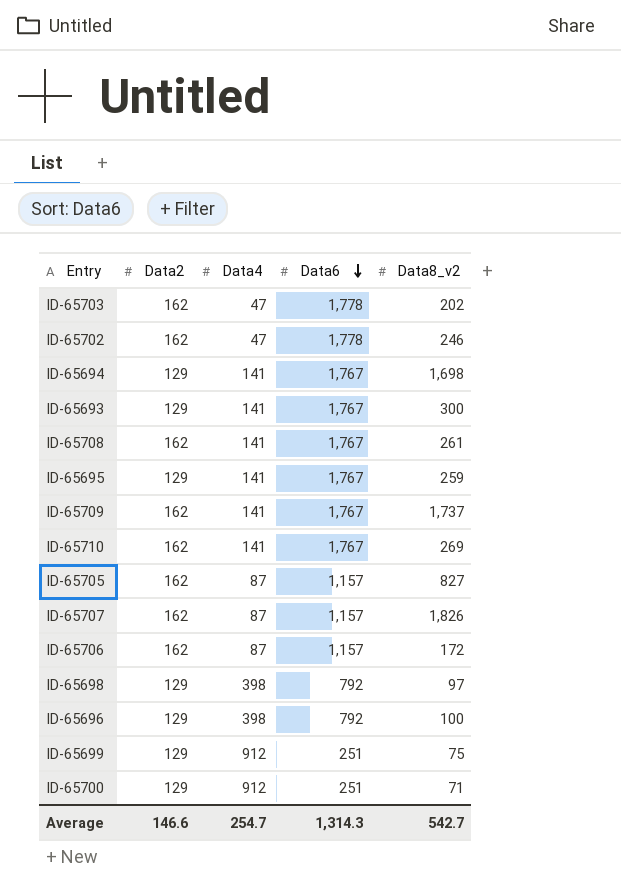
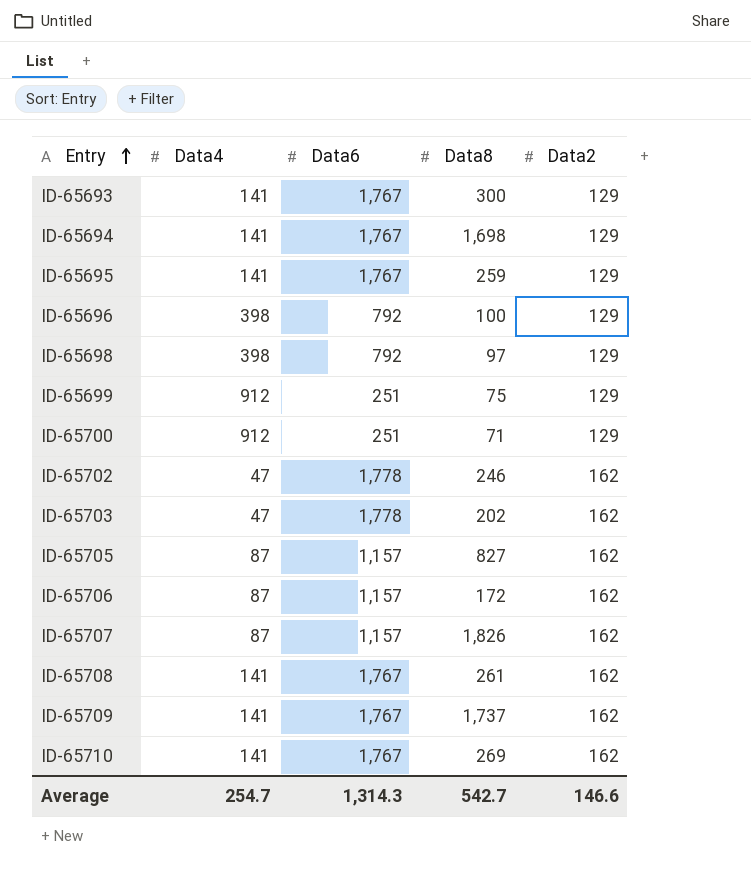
row order: Data6 descending -> Entry ascending
column name: Data8_v2 -> Data8
column Data2 | position: 2 -> 5

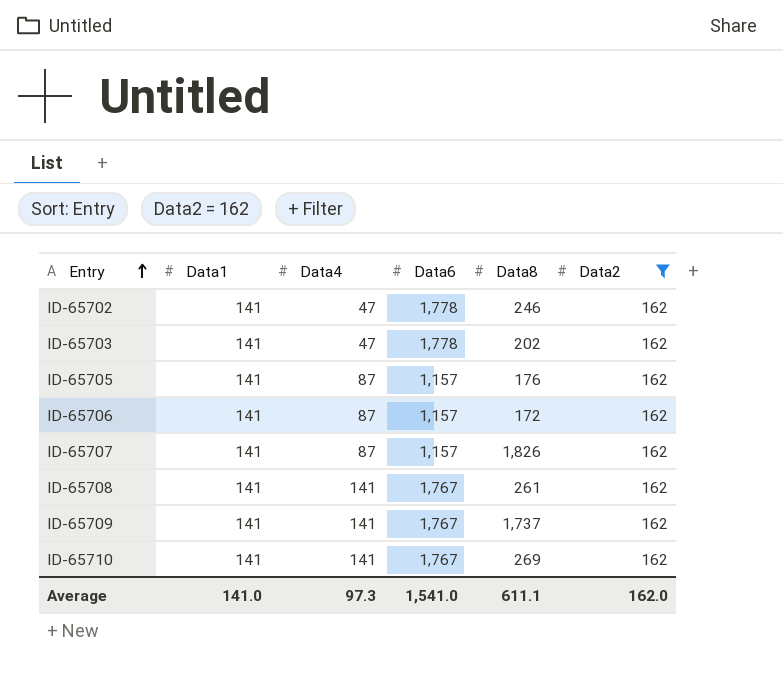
filter: none -> Data2 = 162
column Data1 | position: none -> 2
ID-65705 | Data8: 827 -> 176
Average | Data4: 254.7 -> 97.3
Average | Data6: 1,314.3 -> 1,541.0
Average | Data8: 542.7 -> 611.1
Average | Data2: 146.6 -> 162.0

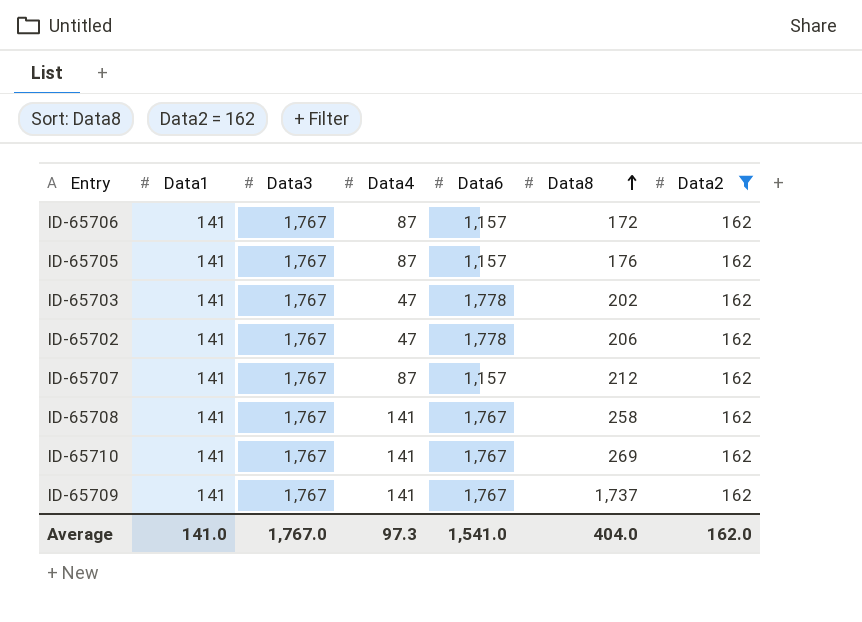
row order: Entry ascending -> Data8 ascending
column Data3 | position: none -> 3
ID-65702 | Data8: 246 -> 206
ID-65707 | Data8: 1,826 -> 212
ID-65708 | Data8: 261 -> 258
Average | Data8: 611.1 -> 404.0

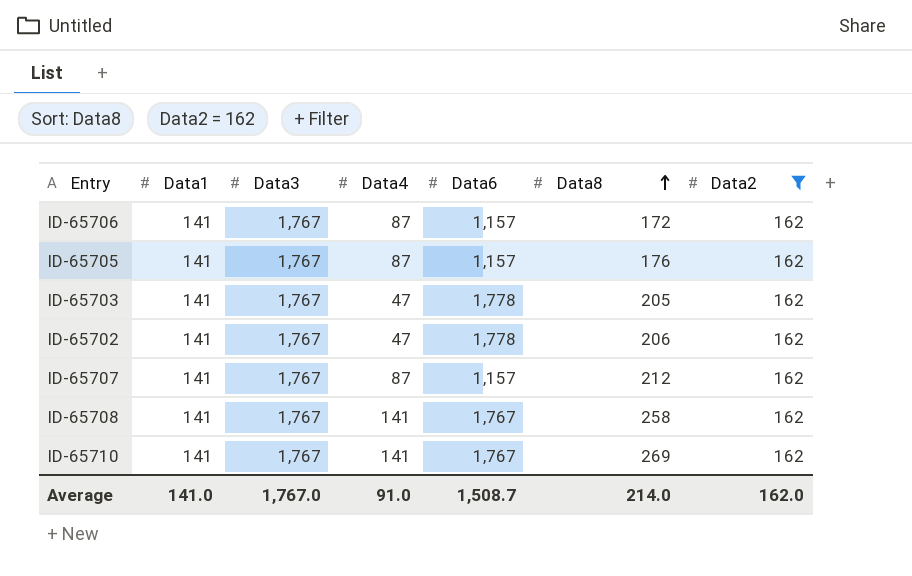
row ID-65709: 141 | 1,767 | 141 | 1,767 | 1,737 | 162 -> none
ID-65703 | Data8: 202 -> 205
Average | Data4: 97.3 -> 91.0
Average | Data6: 1,541.0 -> 1,508.7
Average | Data8: 404.0 -> 214.0

